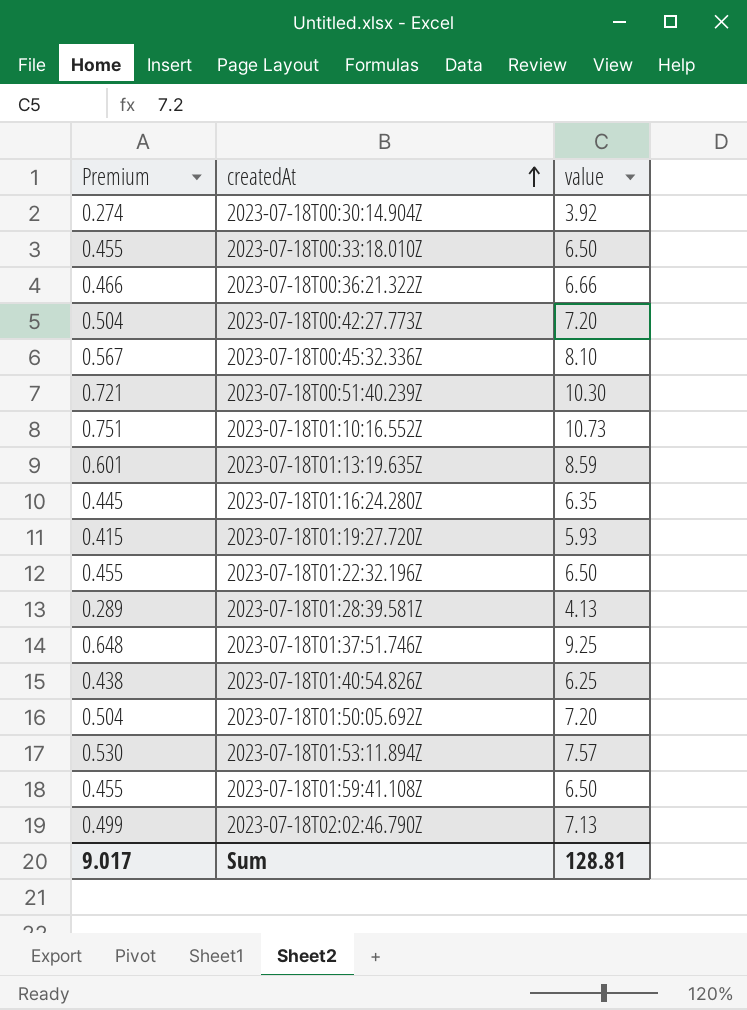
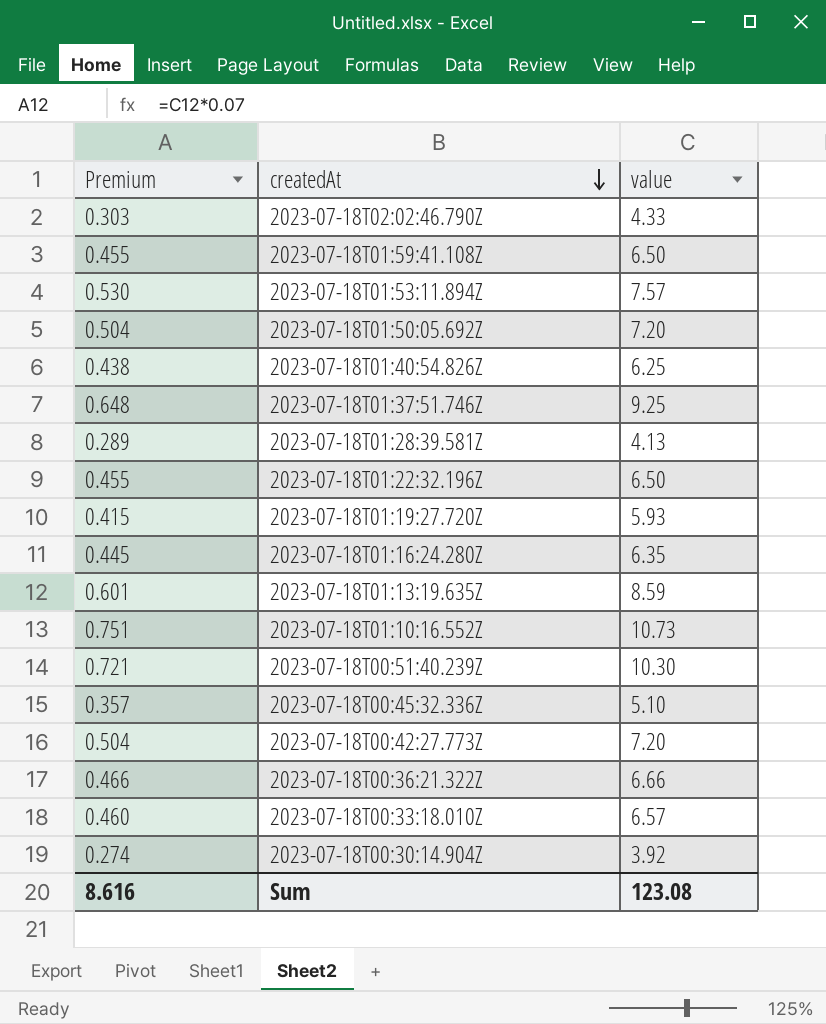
row order: createdAt ascending -> createdAt descending
2023-07-18T02:02:46.790Z | Premium: 0.499 -> 0.303
2023-07-18T02:02:46.790Z | value: 7.13 -> 4.33
2023-07-18T00:45:32.336Z | Premium: 0.567 -> 0.357
2023-07-18T00:45:32.336Z | value: 8.10 -> 5.10
2023-07-18T00:33:18.010Z | Premium: 0.455 -> 0.460
2023-07-18T00:33:18.010Z | value: 6.50 -> 6.57
Sum | Premium: 9.017 -> 8.616
Sum | value: 128.81 -> 123.08

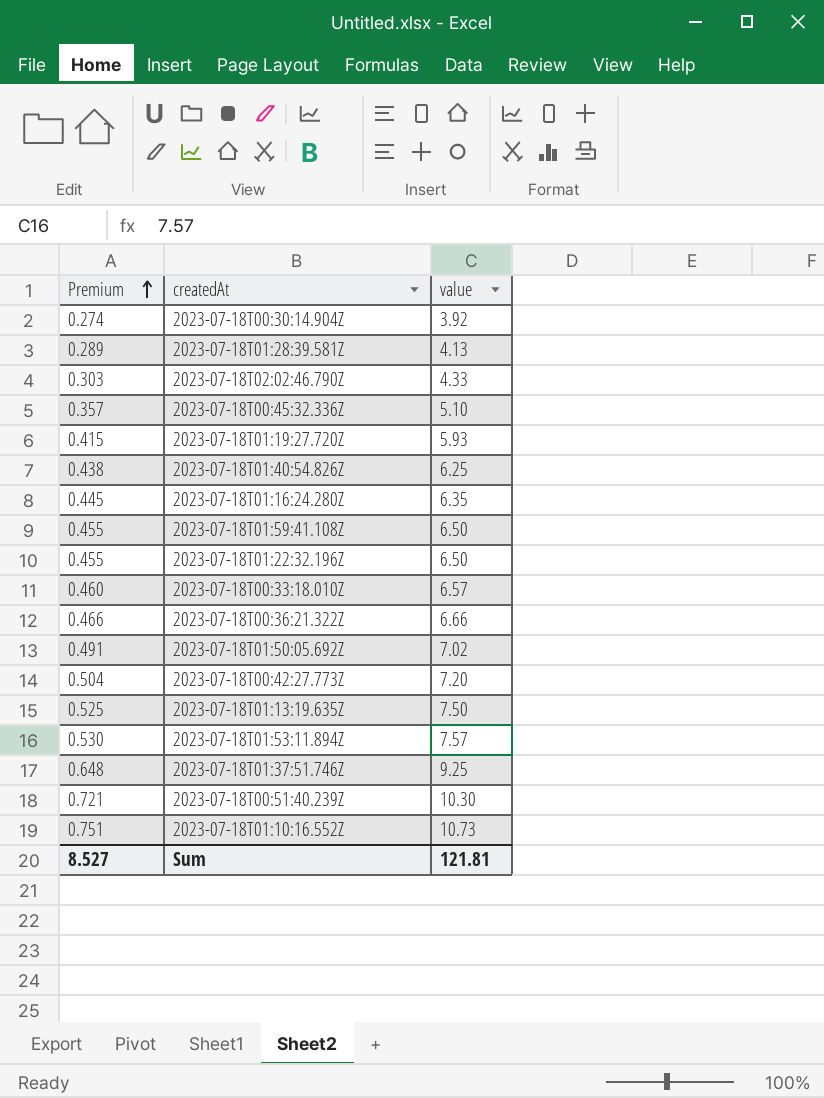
row order: createdAt descending -> Premium ascending
2023-07-18T01:50:05.692Z | Premium: 0.504 -> 0.491
2023-07-18T01:50:05.692Z | value: 7.20 -> 7.02
2023-07-18T01:13:19.635Z | Premium: 0.601 -> 0.525
2023-07-18T01:13:19.635Z | value: 8.59 -> 7.50
Sum | Premium: 8.616 -> 8.527
Sum | value: 123.08 -> 121.81

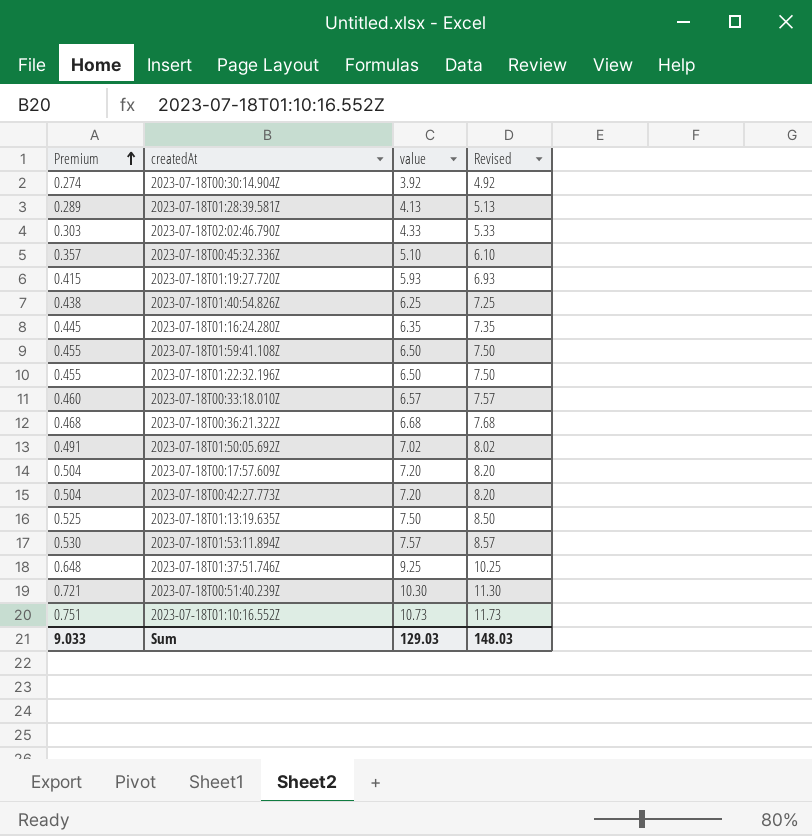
column Revised | formula: none -> [value] + 1
2023-07-18T00:36:21.322Z | Premium: 0.466 -> 0.468
2023-07-18T00:36:21.322Z | value: 6.66 -> 6.68
row 2023-07-18T00:17:57.609Z: none -> 0.504 | 7.20 | 8.20
Sum | Premium: 8.527 -> 9.033
Sum | value: 121.81 -> 129.03

